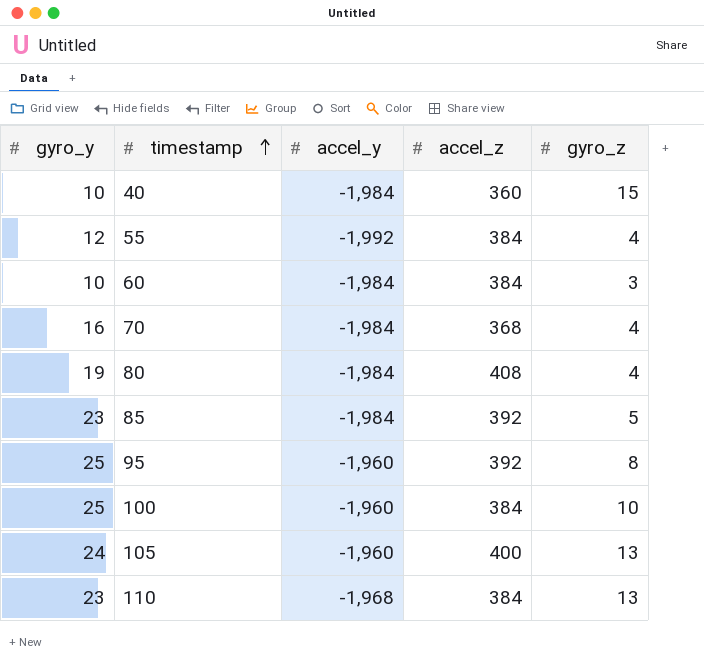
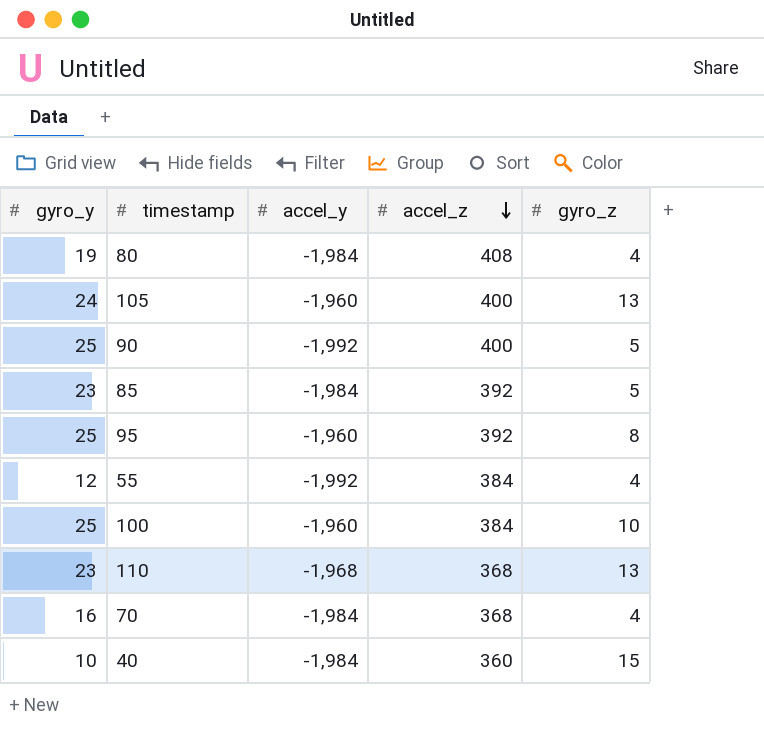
row order: timestamp ascending -> accel_z descending
row 60: 10 | -1,984 | 384 | 3 -> none
row 90: none -> 25 | -1,992 | 400 | 5
110 | accel_z: 384 -> 368

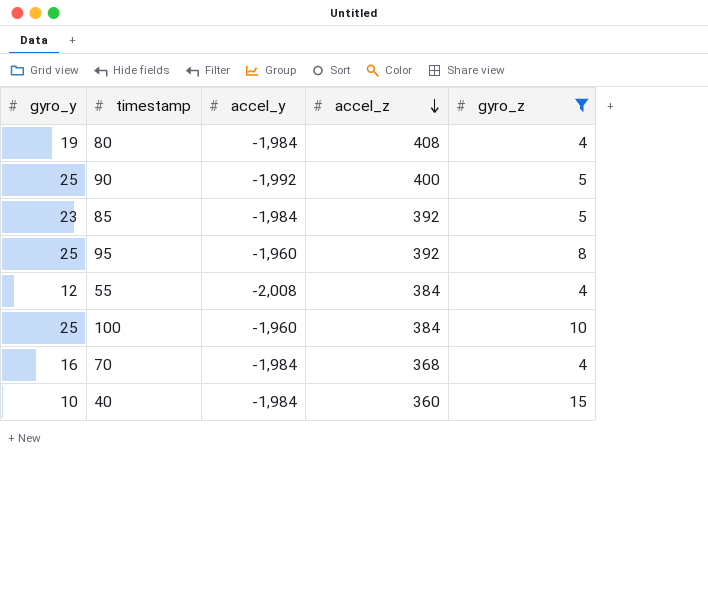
filter: none -> gyro_z != 13
55 | accel_y: -1,992 -> -2,008

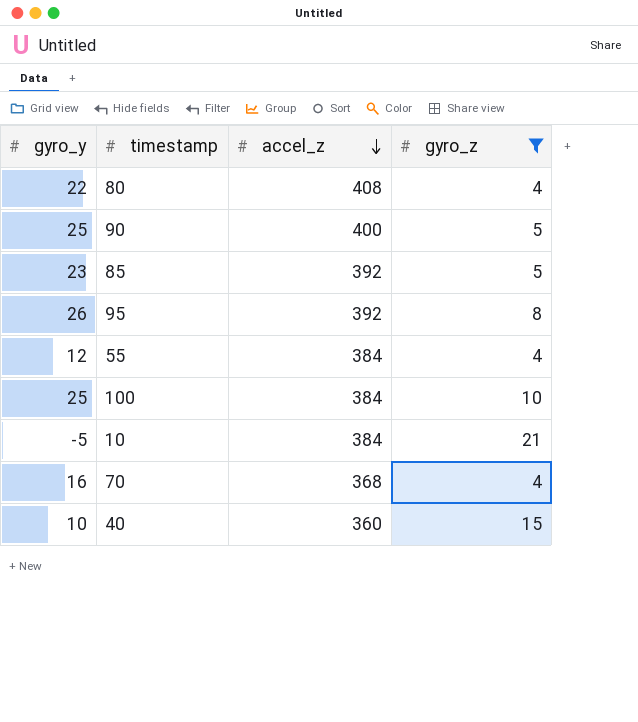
column accel_y | position: 3 -> none
80 | gyro_y: 19 -> 22
95 | gyro_y: 25 -> 26
row 10: none -> -5 | 384 | 21

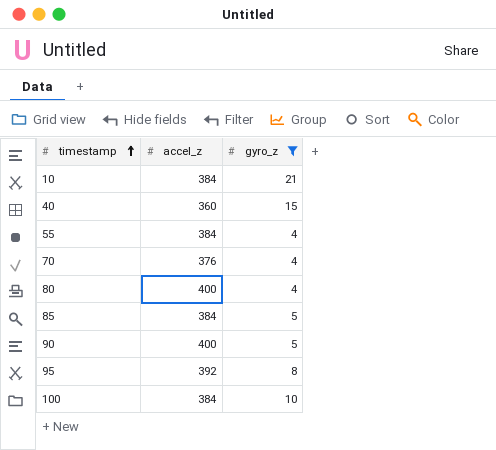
row order: accel_z descending -> timestamp ascending
column gyro_y | position: 1 -> none
70 | accel_z: 368 -> 376
80 | accel_z: 408 -> 400
85 | accel_z: 392 -> 384

